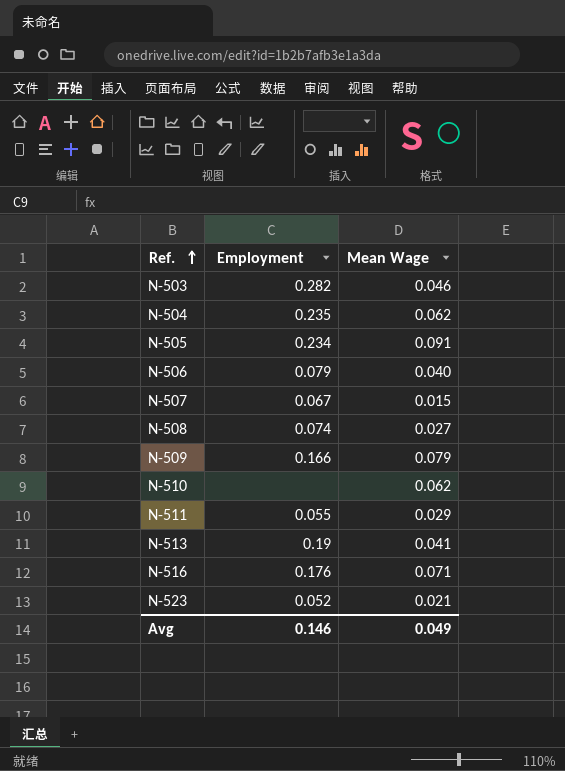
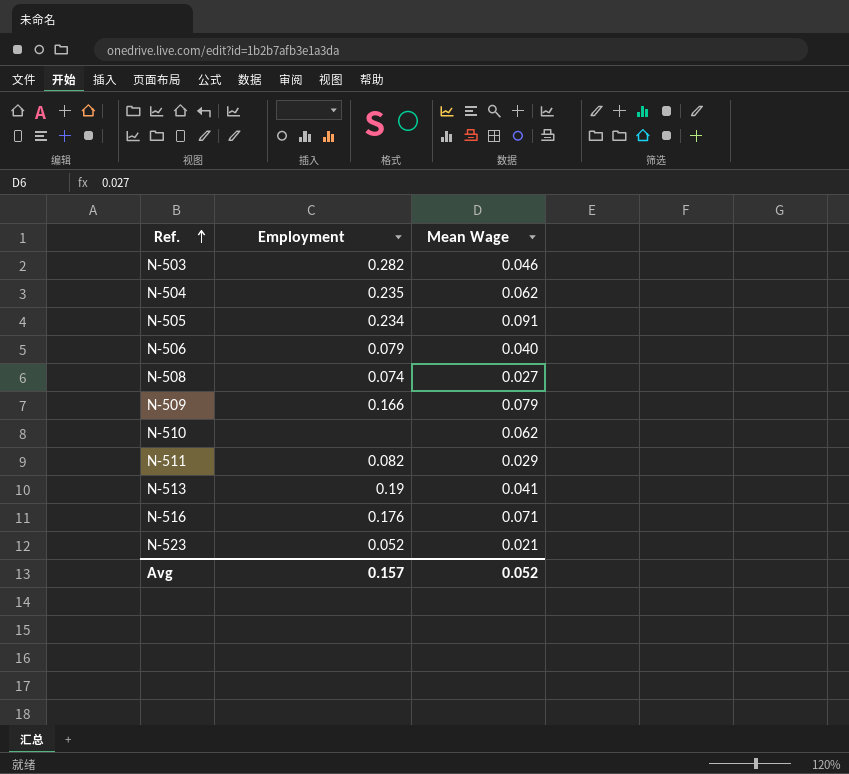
row N-507: 0.067 | 0.015 -> none
N-511 | Employment: 0.055 -> 0.082
Avg | Employment: 0.146 -> 0.157
Avg | Mean Wage: 0.049 -> 0.052

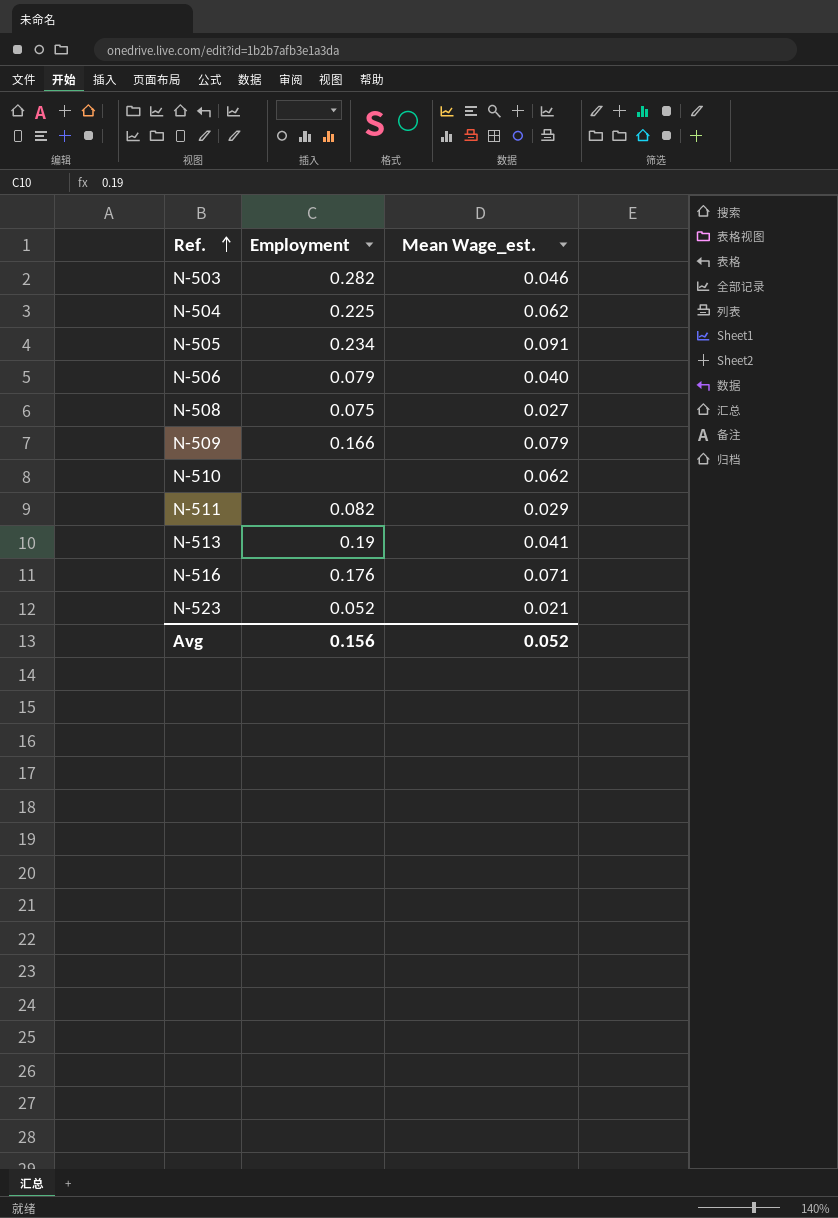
column name: Mean Wage -> Mean Wage_est.
N-504 | Employment: 0.235 -> 0.225
N-508 | Employment: 0.074 -> 0.075
Avg | Employment: 0.157 -> 0.156

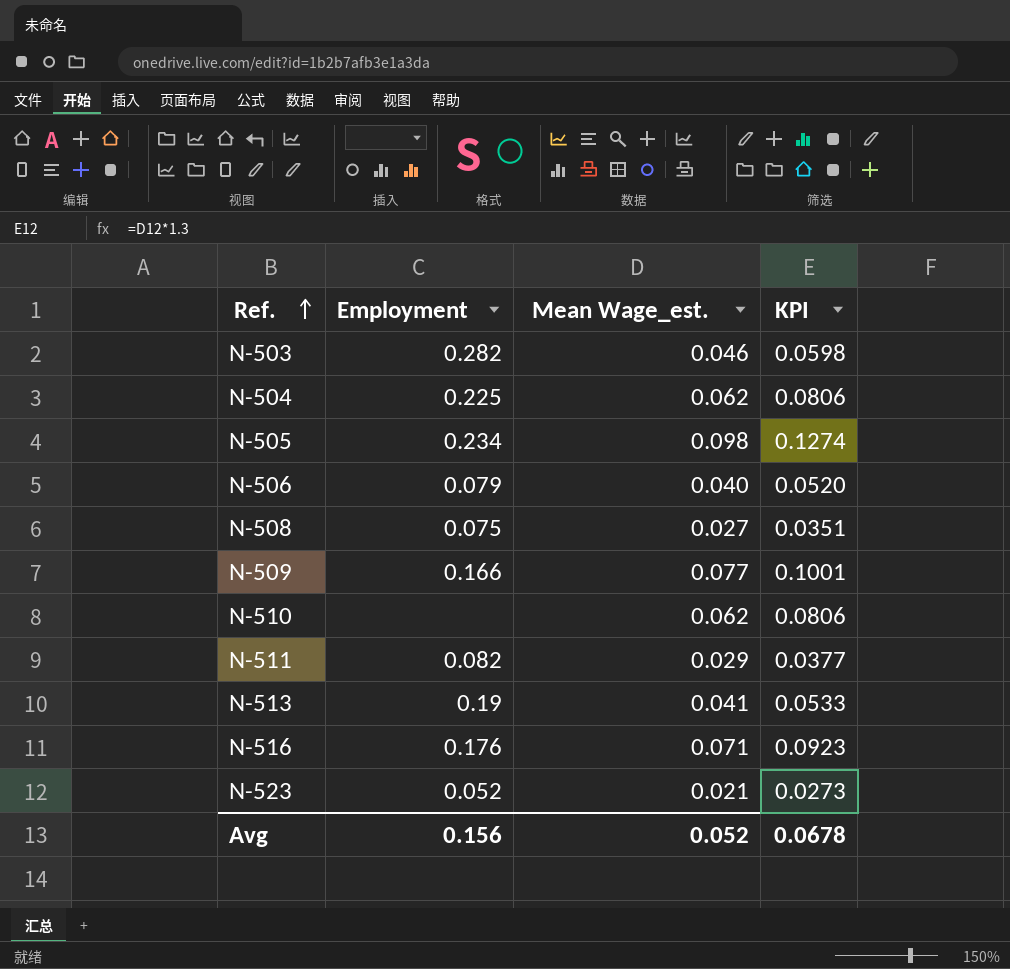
column KPI | formula: none -> [Mean Wage_est.] * 1.3
N-505 | Mean Wage_est.: 0.091 -> 0.098
N-509 | Mean Wage_est.: 0.079 -> 0.077

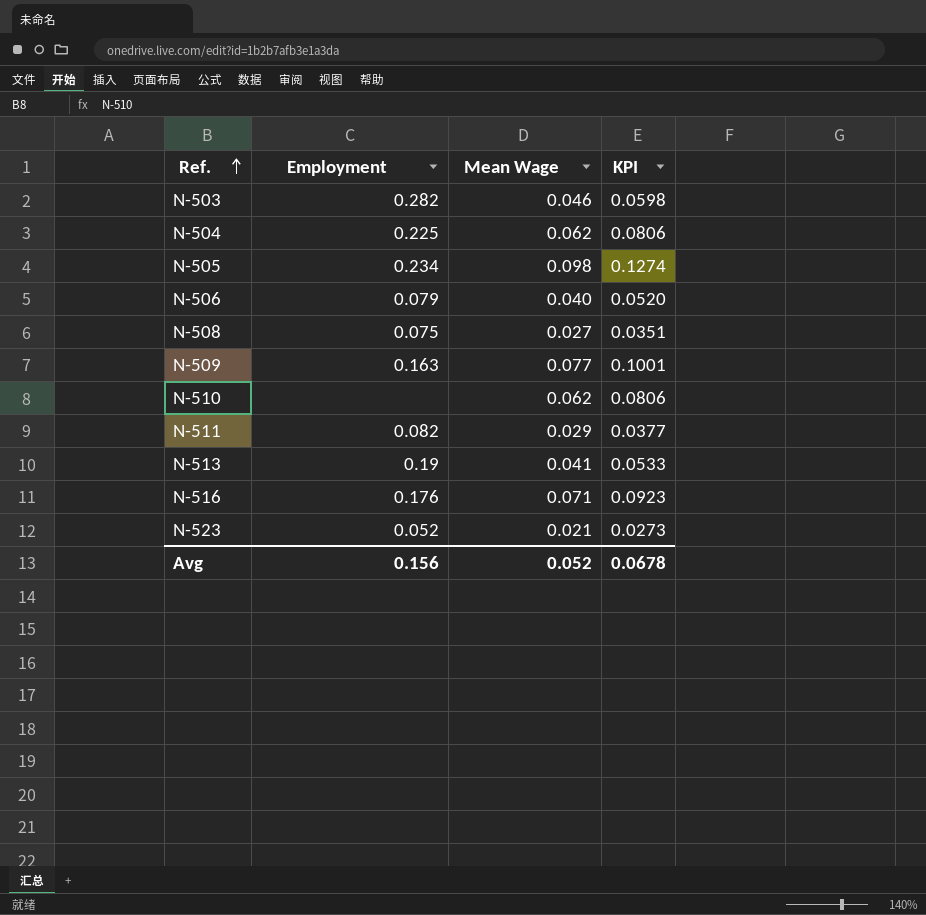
column name: Mean Wage_est. -> Mean Wage
N-509 | Employment: 0.166 -> 0.163

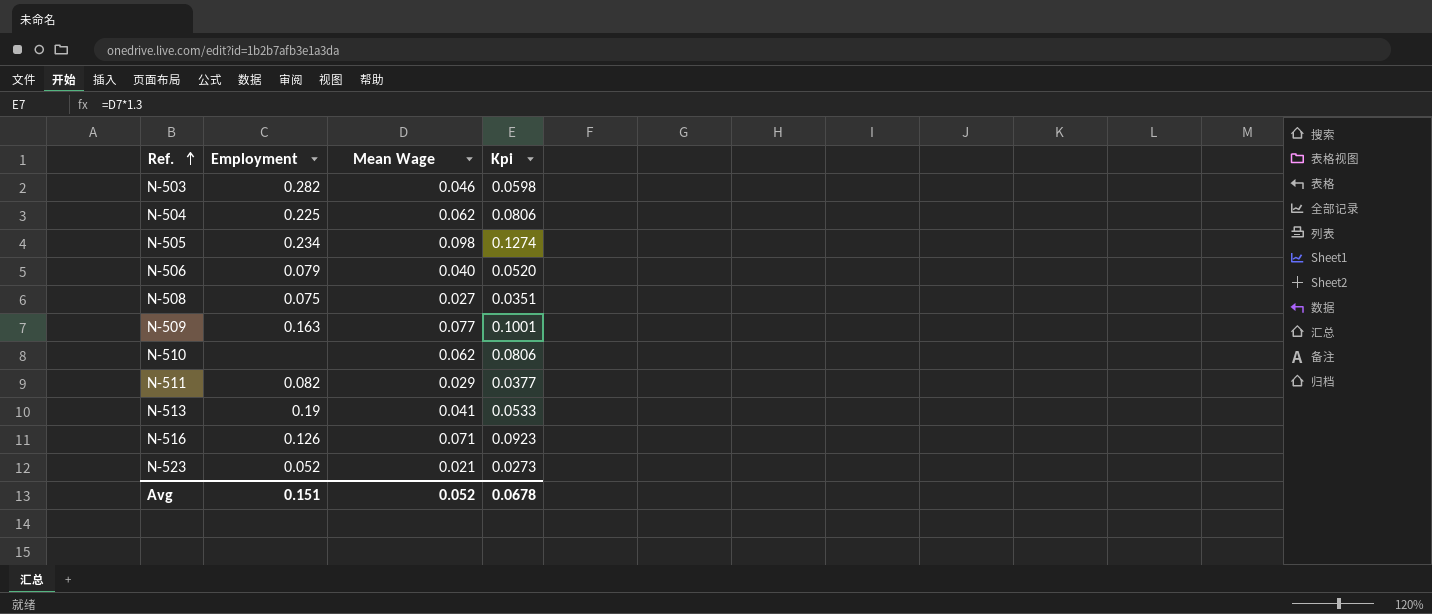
column name: KPI -> Kpi
N-516 | Employment: 0.176 -> 0.126
Avg | Employment: 0.156 -> 0.151

